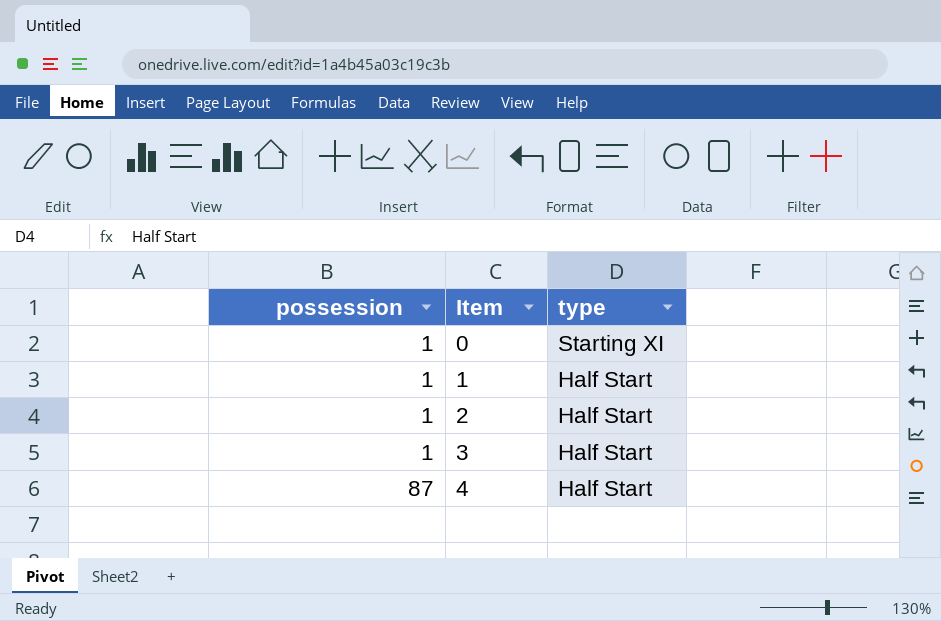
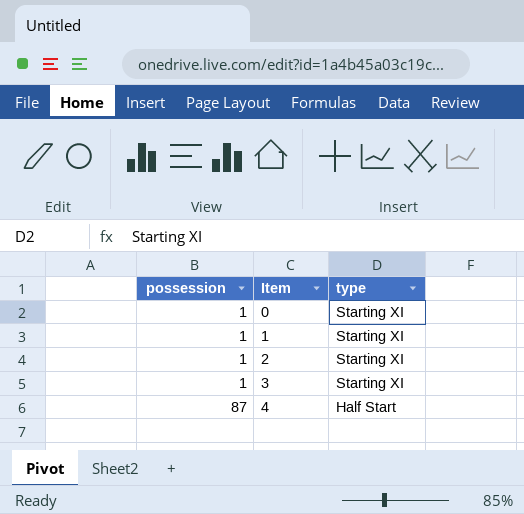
1 | type: Half Start -> Starting XI
2 | type: Half Start -> Starting XI
3 | type: Half Start -> Starting XI

